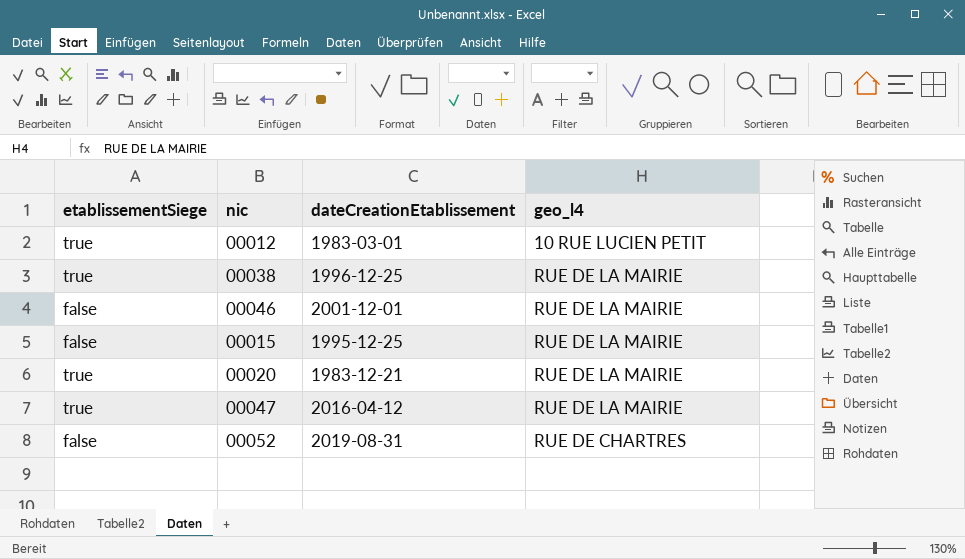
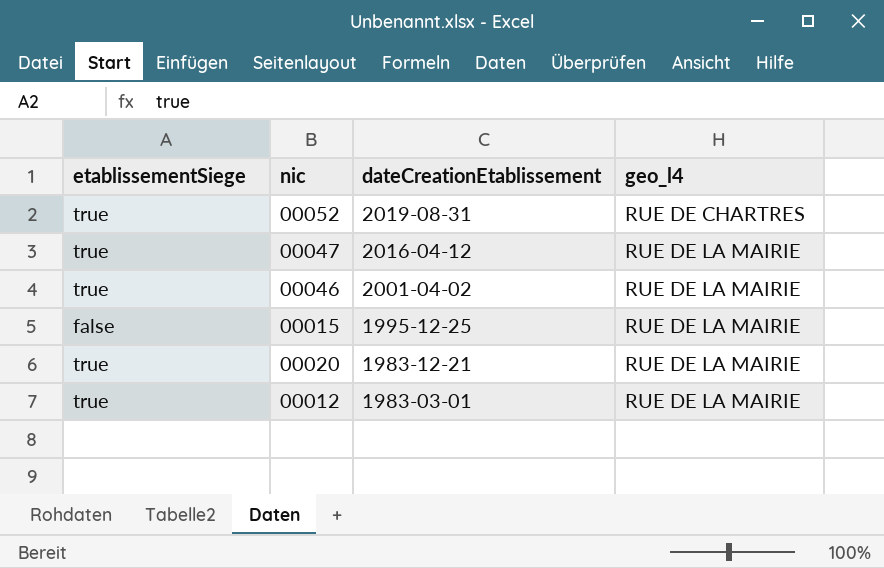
row order: none -> dateCreationEtablissement descending
row 00038: true | 1996-12-25 | RUE DE LA MAIRIE -> none
00052 | etablissementSiege: false -> true
00046 | etablissementSiege: false -> true
00046 | dateCreationEtablissement: 2001-12-01 -> 2001-04-02
00012 | geo_l4: 10 RUE LUCIEN PETIT -> RUE DE LA MAIRIE

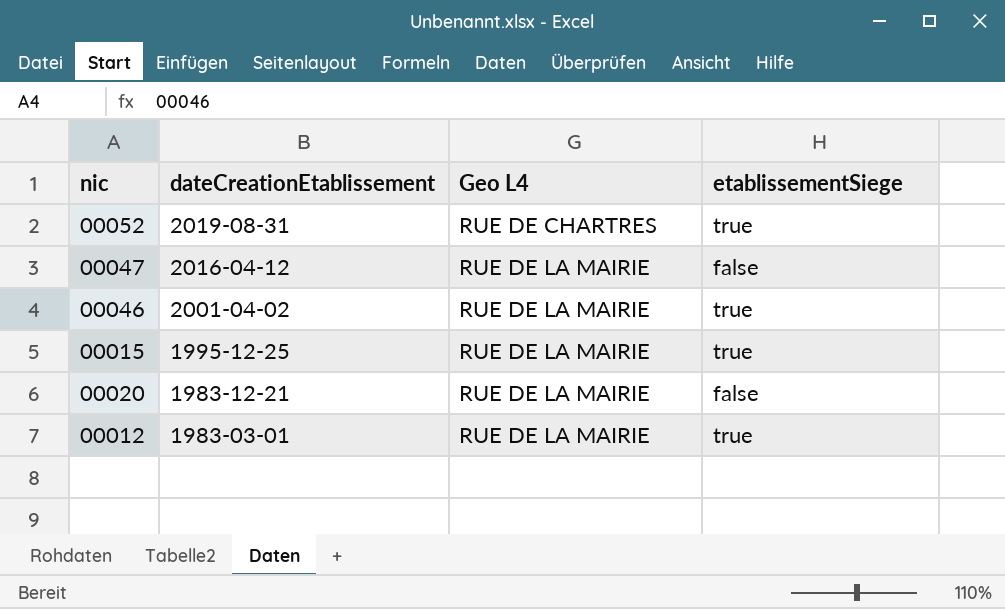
column name: geo_l4 -> Geo L4
column etablissementSiege | position: 1 -> 4
00047 | etablissementSiege: true -> false
00015 | etablissementSiege: false -> true
00020 | etablissementSiege: true -> false

